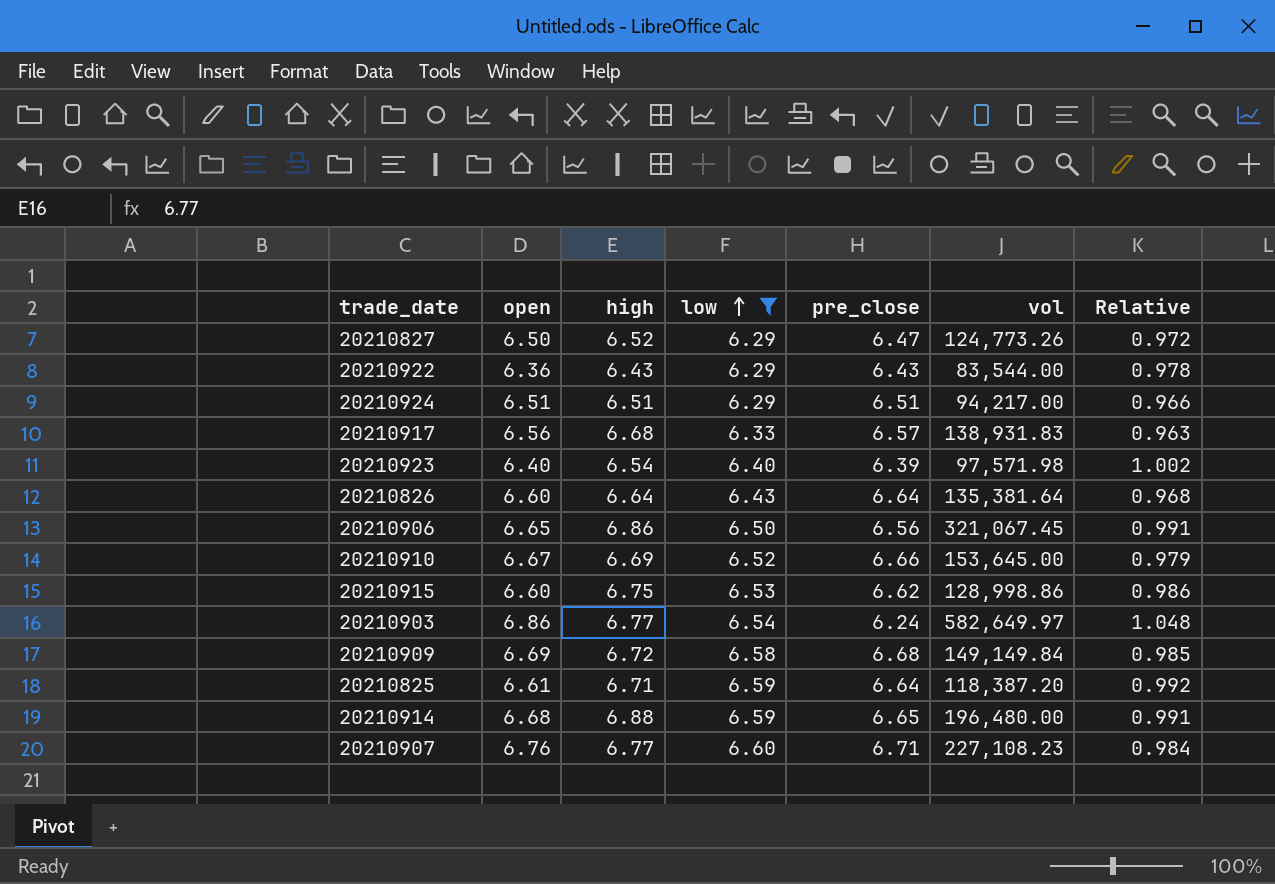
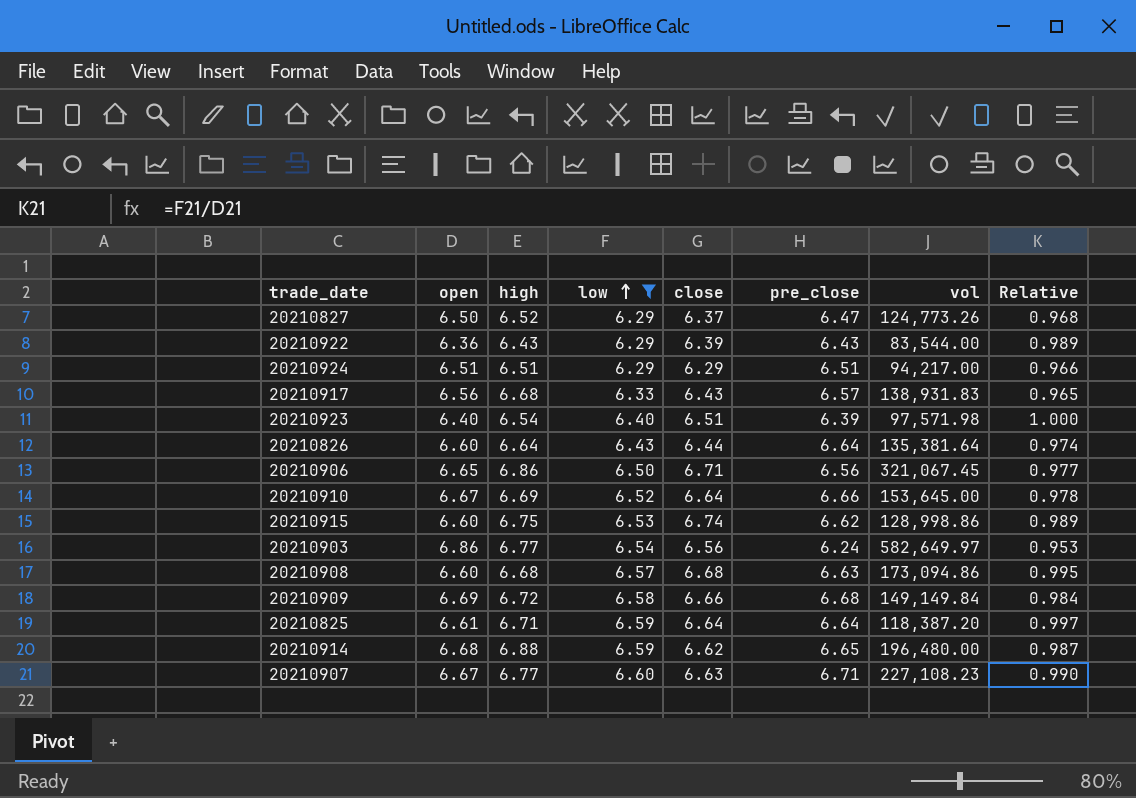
column close | position: none -> 5
column Relative | formula: [low] / [pre_close] -> [low] / [open]
row 20210908: none -> 6.60 | 6.68 | 6.57 | 6.68 | 6.63 | 173,094.86 | 0.995
20210907 | open: 6.76 -> 6.67

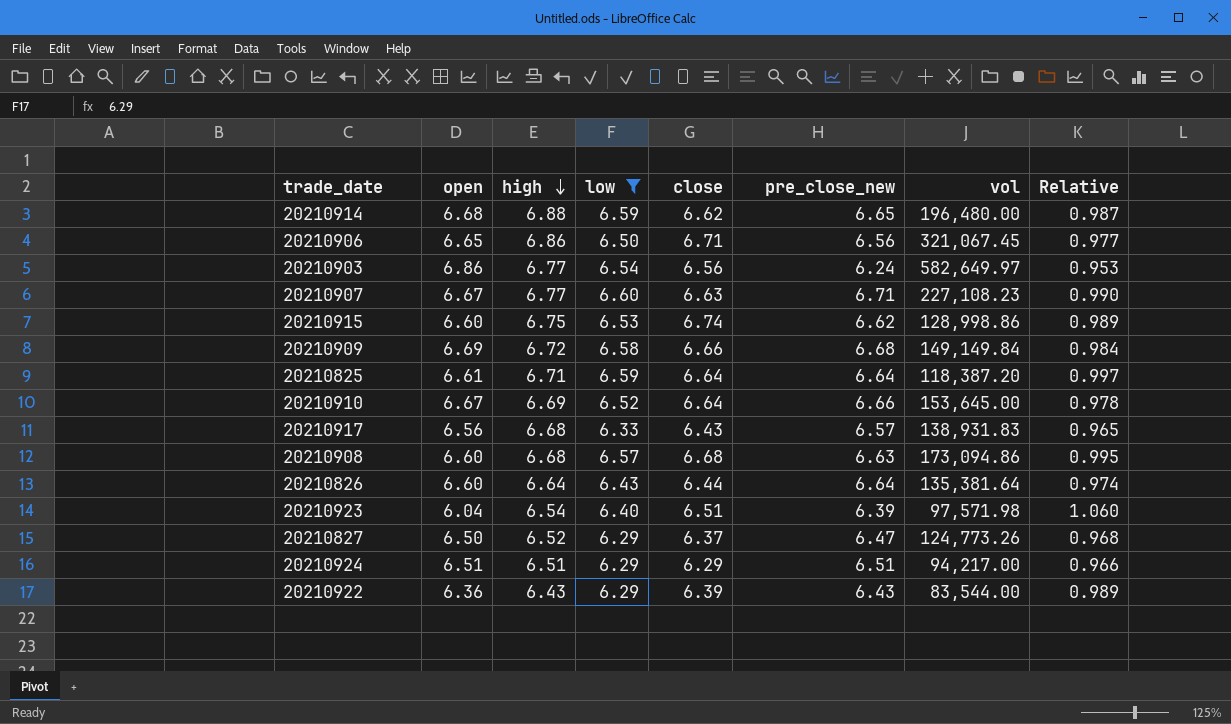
row order: low ascending -> high descending
column name: pre_close -> pre_close_new
20210923 | open: 6.40 -> 6.04
20210923 | Relative: 1.000 -> 1.060

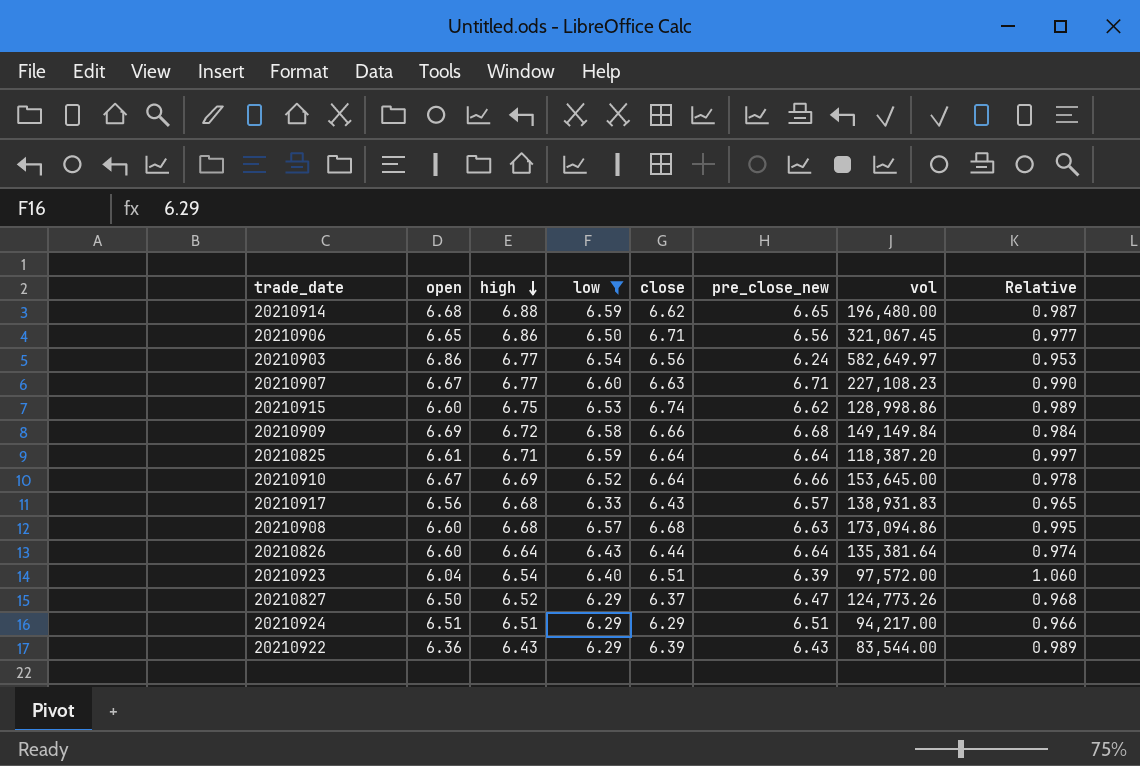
20210923 | vol: 97,571.98 -> 97,572.00

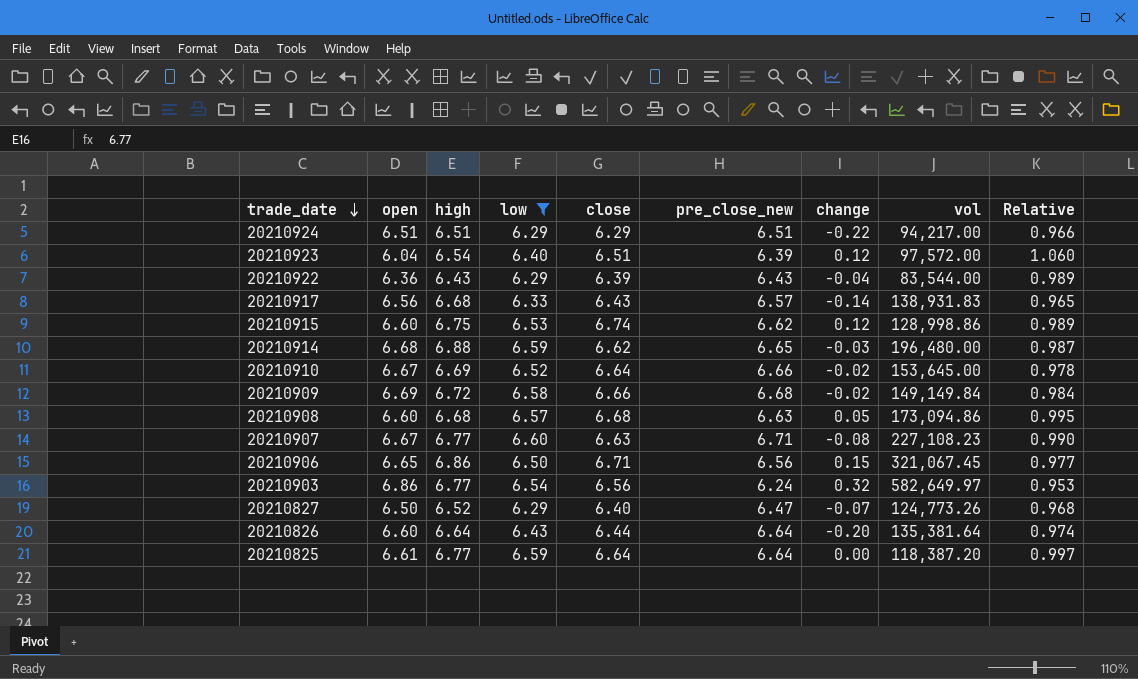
row order: high descending -> trade_date descending
column change | formula: none -> [close] - [pre_close_new]
20210827 | close: 6.37 -> 6.40
20210825 | high: 6.71 -> 6.77

